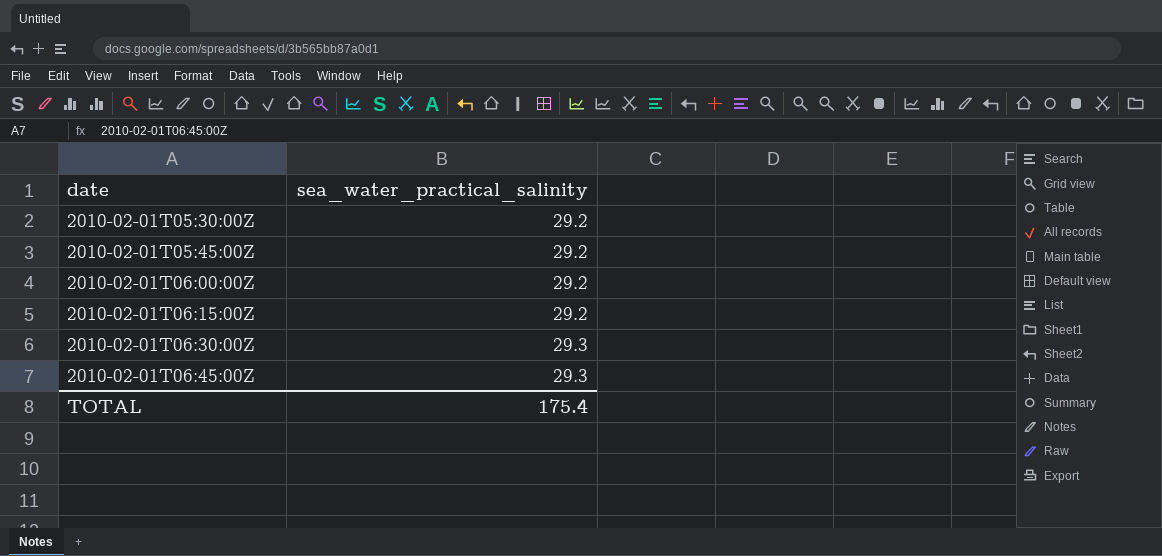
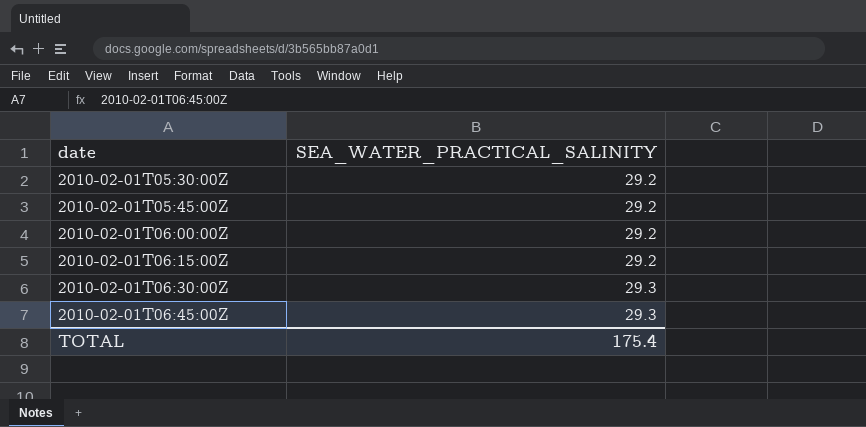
column name: sea_water_practical_salinity -> SEA_WATER_PRACTICAL_SALINITY

